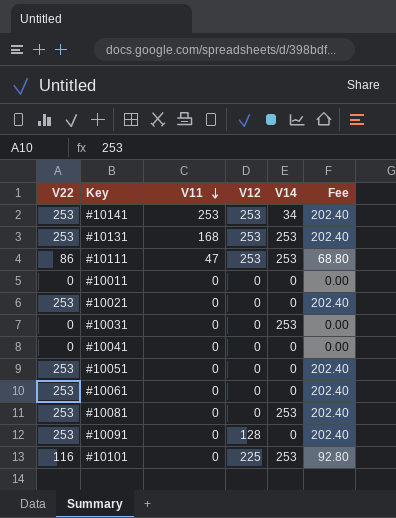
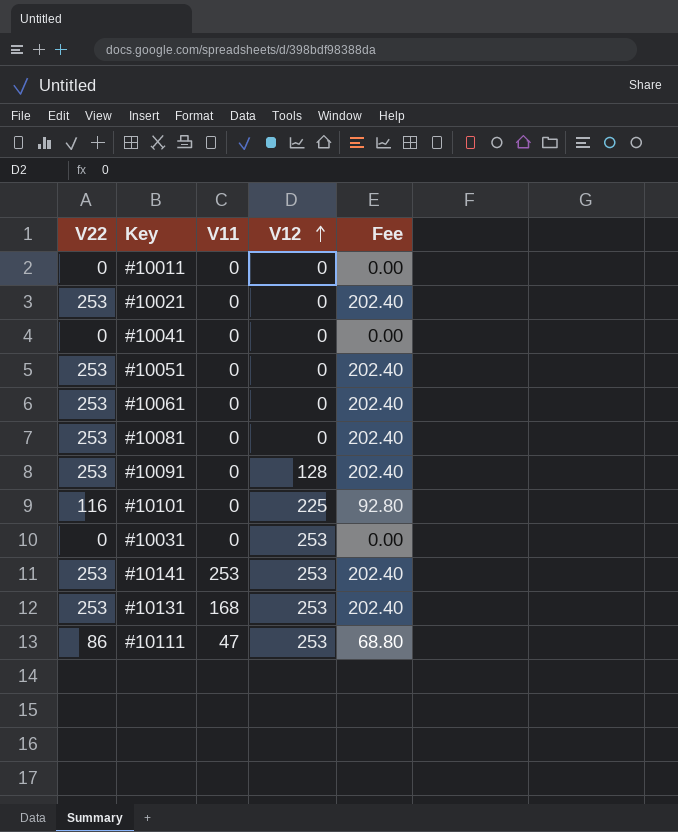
row order: V11 descending -> V12 ascending
column V14 | position: 5 -> none
#10031 | V12: 0 -> 253

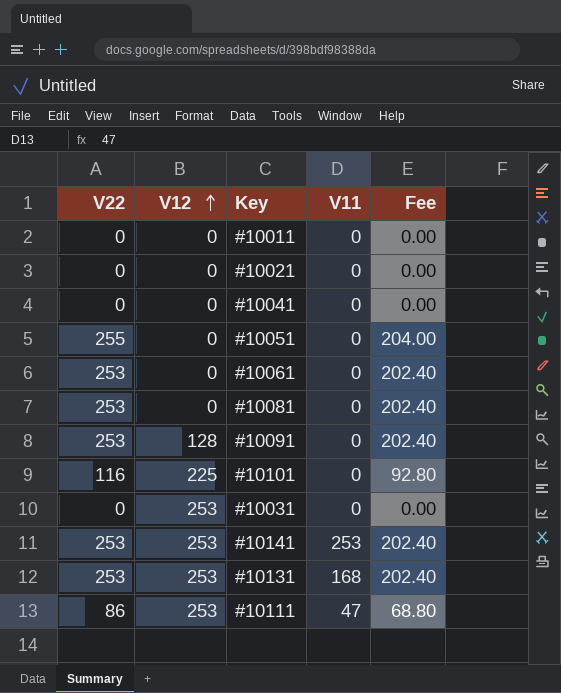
column V12 | position: 4 -> 2
#10021 | V22: 253 -> 0
#10021 | Fee: 202.40 -> 0.00
#10051 | V22: 253 -> 255
#10051 | Fee: 202.40 -> 204.00

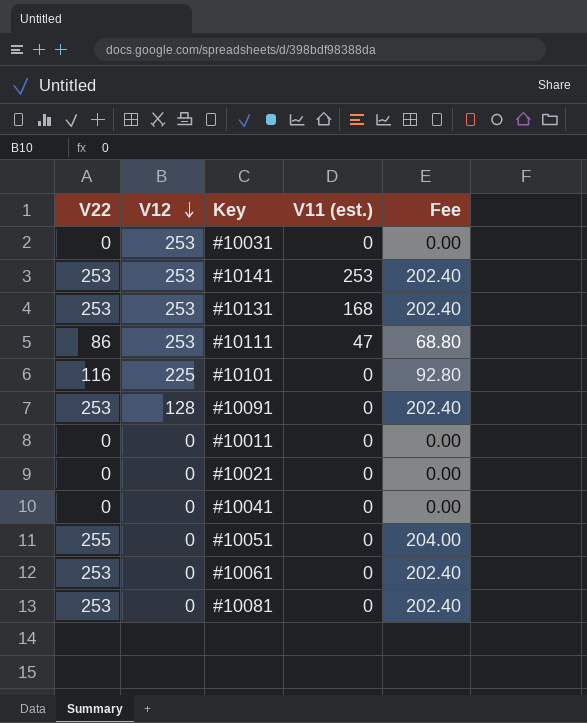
row order: V12 ascending -> V12 descending
column name: V11 -> V11 (est.)

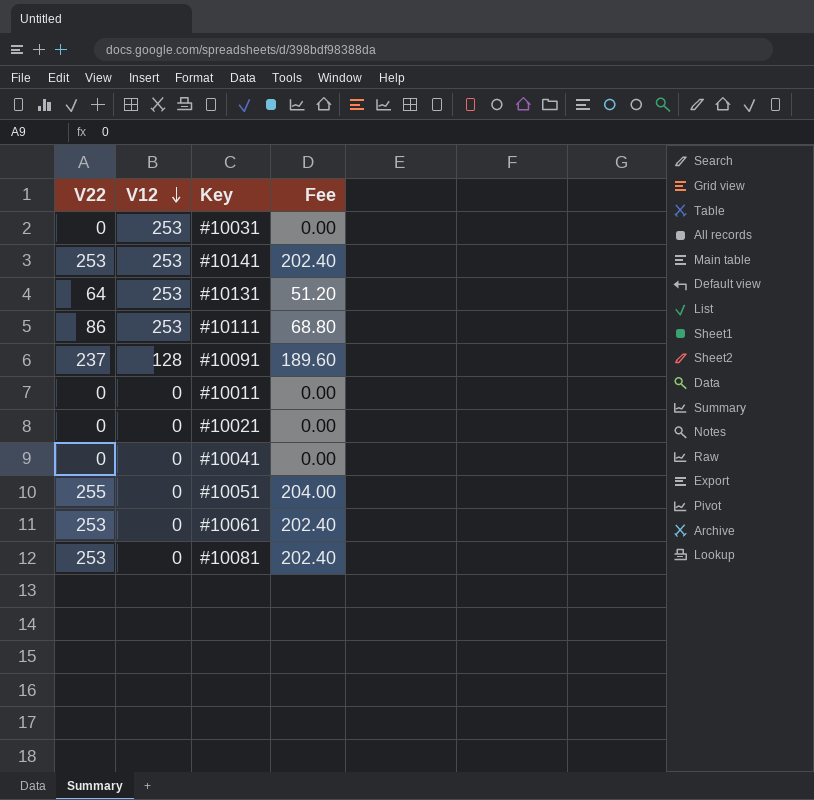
column V11 (est.) | position: 4 -> none
row #10101: 116 | 225 | 0 | 92.80 -> none
#10131 | V22: 253 -> 64
#10131 | Fee: 202.40 -> 51.20
#10091 | V22: 253 -> 237
#10091 | Fee: 202.40 -> 189.60

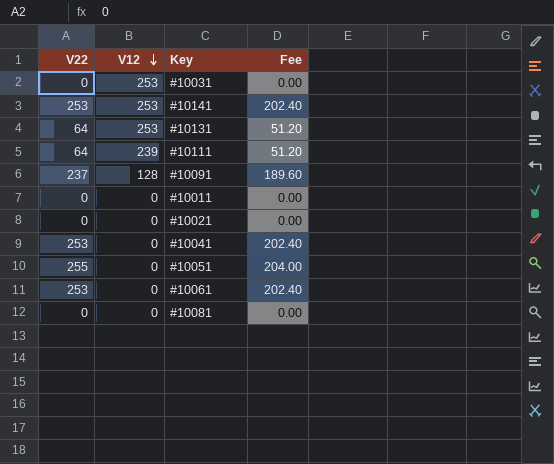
#10111 | V22: 86 -> 64
#10111 | V12: 253 -> 239
#10111 | Fee: 68.80 -> 51.20
#10041 | V22: 0 -> 253
#10041 | Fee: 0.00 -> 202.40
#10081 | V22: 253 -> 0
#10081 | Fee: 202.40 -> 0.00

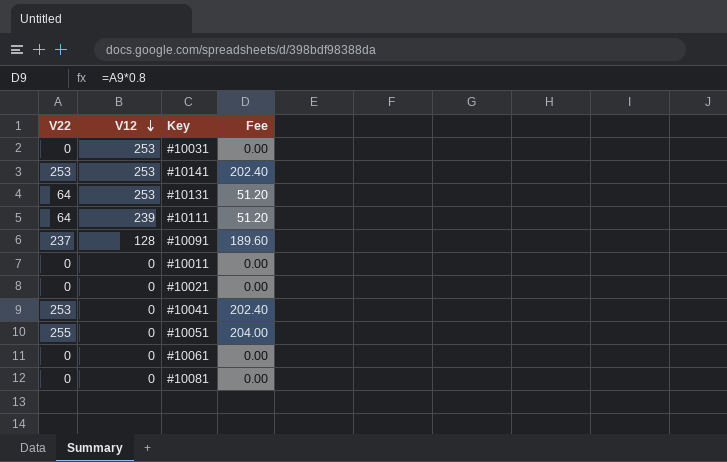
#10061 | V22: 253 -> 0
#10061 | Fee: 202.40 -> 0.00

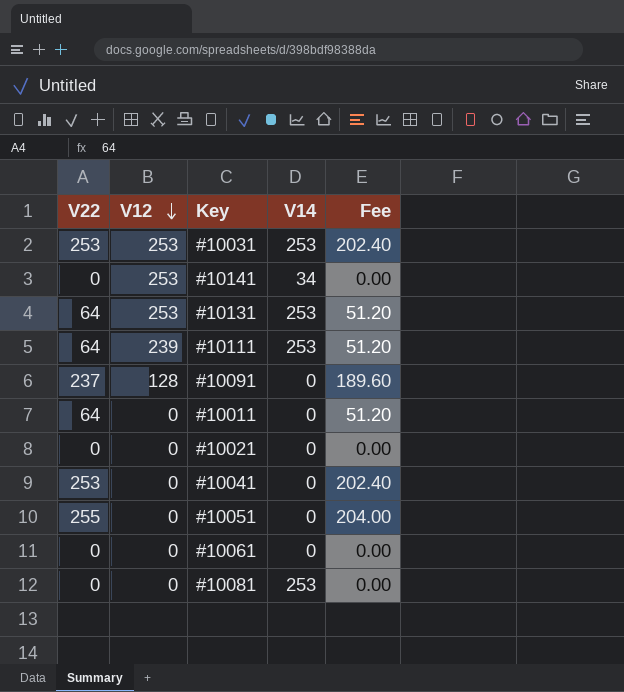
column V14 | position: none -> 4
#10031 | V22: 0 -> 253
#10031 | Fee: 0.00 -> 202.40
#10141 | V22: 253 -> 0
#10141 | Fee: 202.40 -> 0.00
#10011 | V22: 0 -> 64
#10011 | Fee: 0.00 -> 51.20

